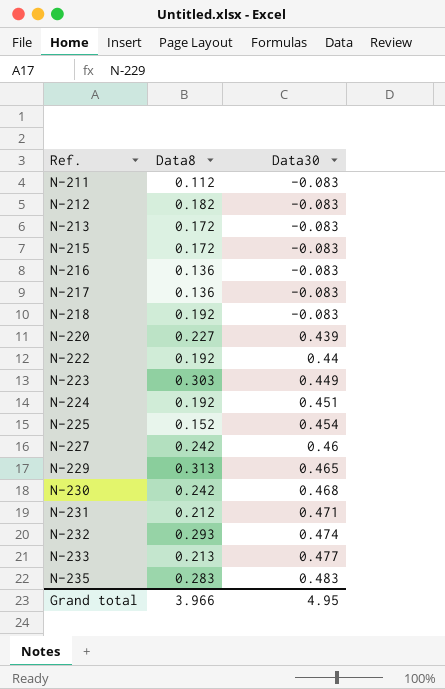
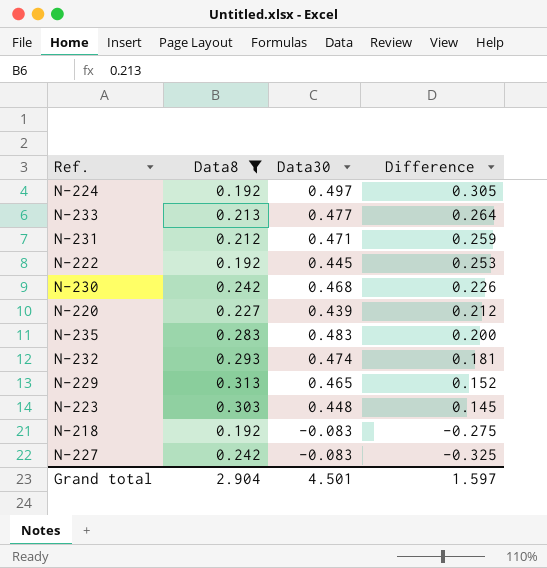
filter: none -> Data8 >= 0.192
row order: Ref. ascending -> Difference descending
column Difference | formula: none -> [Data30] - [Data8]
N-224 | Data30: 0.451 -> 0.497
N-222 | Data30: 0.44 -> 0.445
N-223 | Data30: 0.449 -> 0.448
N-227 | Data30: 0.46 -> -0.083
Grand total | Data8: 3.966 -> 2.904
Grand total | Data30: 4.95 -> 4.501

